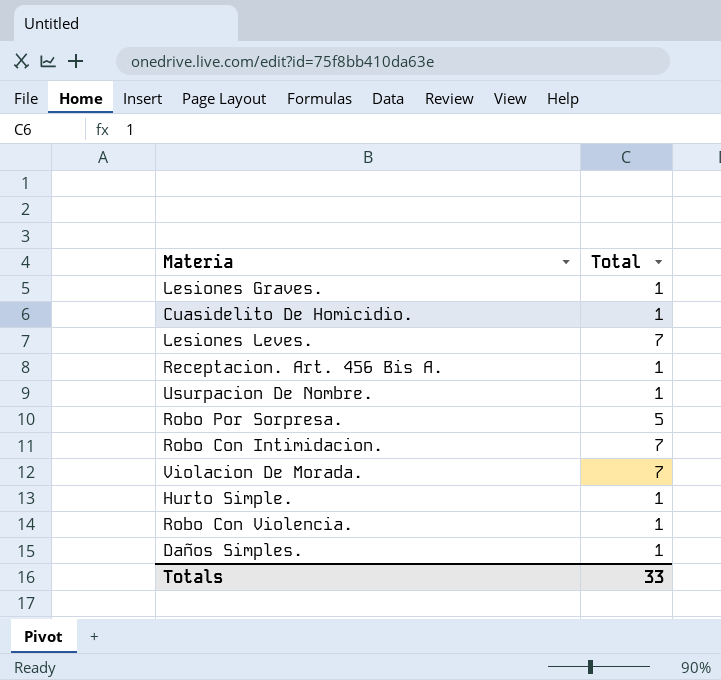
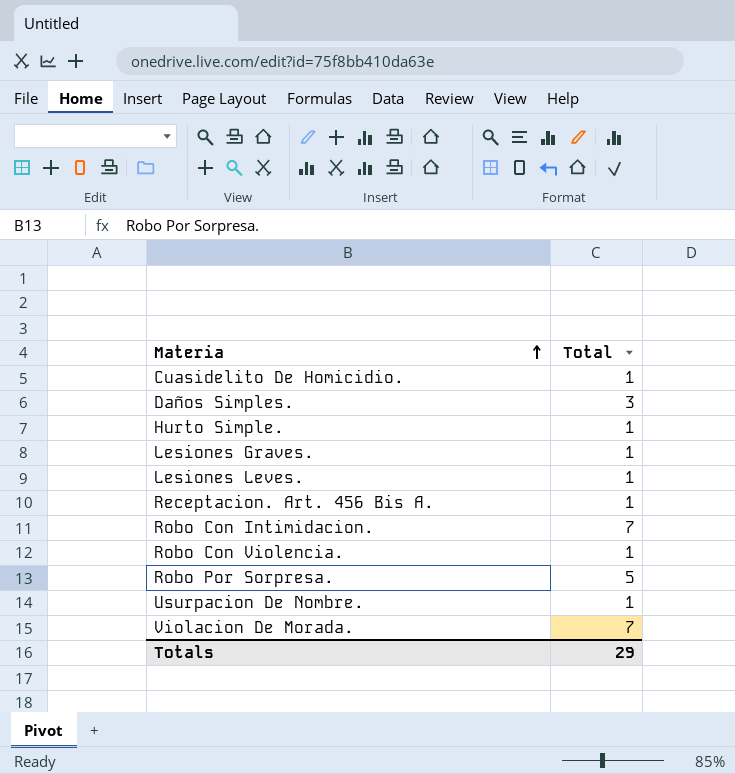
row order: none -> Materia ascending
Daños Simples. | Total: 1 -> 3
Lesiones Leves. | Total: 7 -> 1
Totals | Total: 33 -> 29

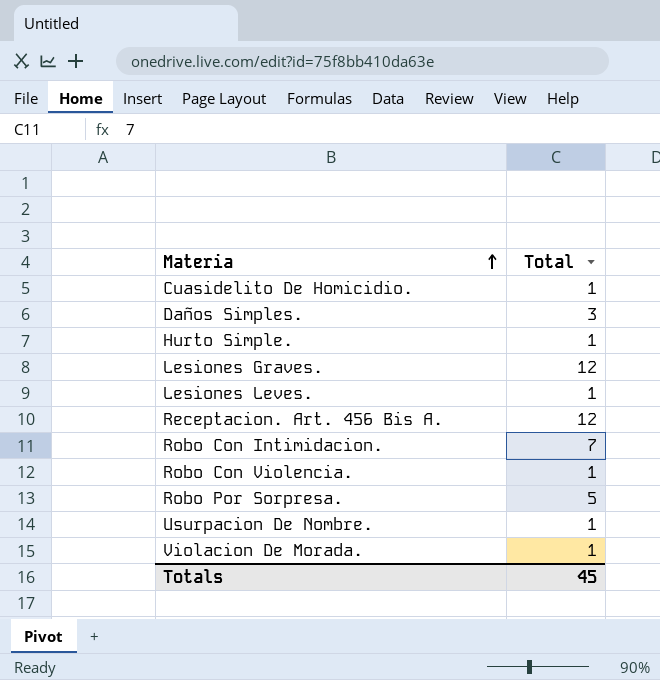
Lesiones Graves. | Total: 1 -> 12
Receptacion. Art. 456 Bis A. | Total: 1 -> 12
Violacion De Morada. | Total: 7 -> 1
Totals | Total: 29 -> 45

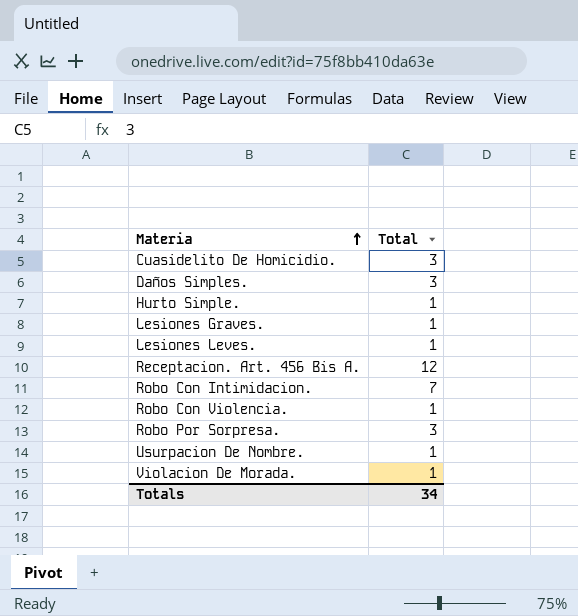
Cuasidelito De Homicidio. | Total: 1 -> 3
Lesiones Graves. | Total: 12 -> 1
Robo Por Sorpresa. | Total: 5 -> 3
Totals | Total: 45 -> 34

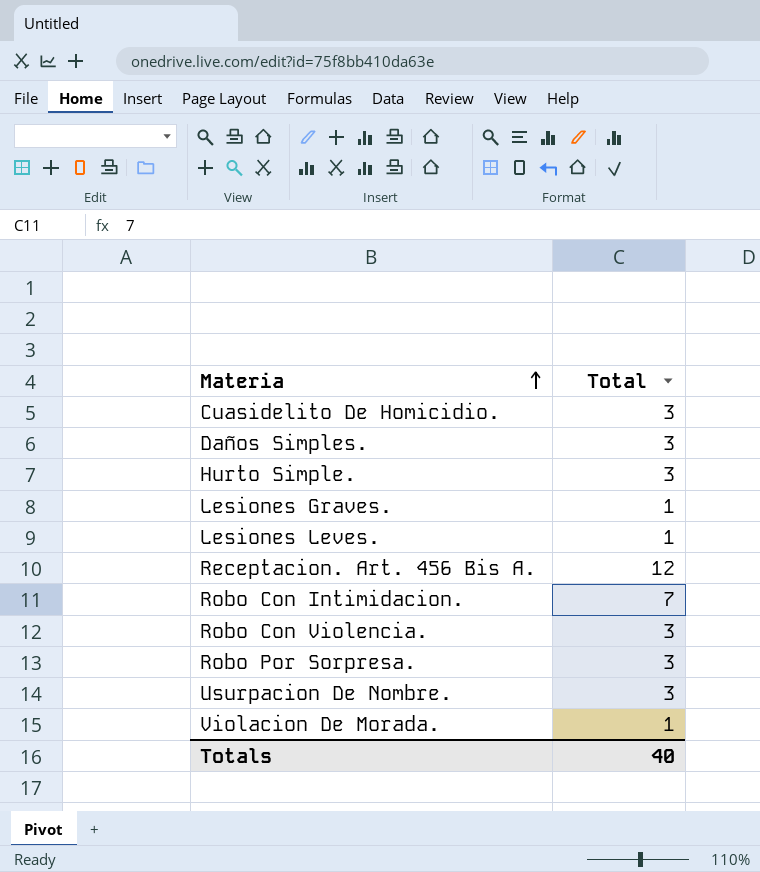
Hurto Simple. | Total: 1 -> 3
Robo Con Violencia. | Total: 1 -> 3
Usurpacion De Nombre. | Total: 1 -> 3
Totals | Total: 34 -> 40

